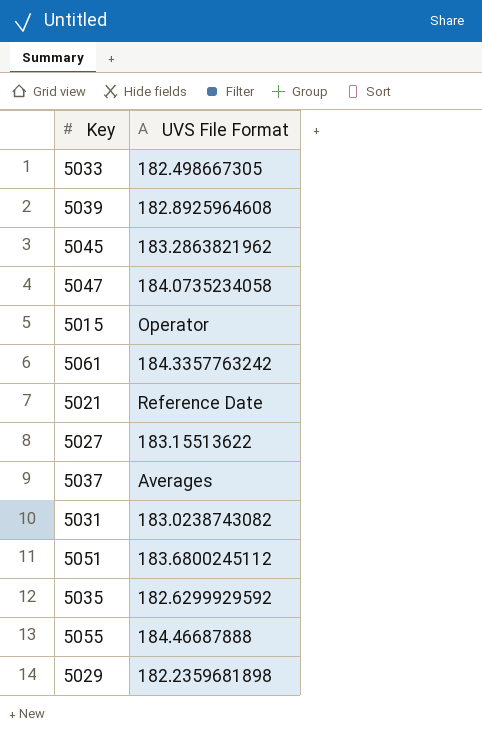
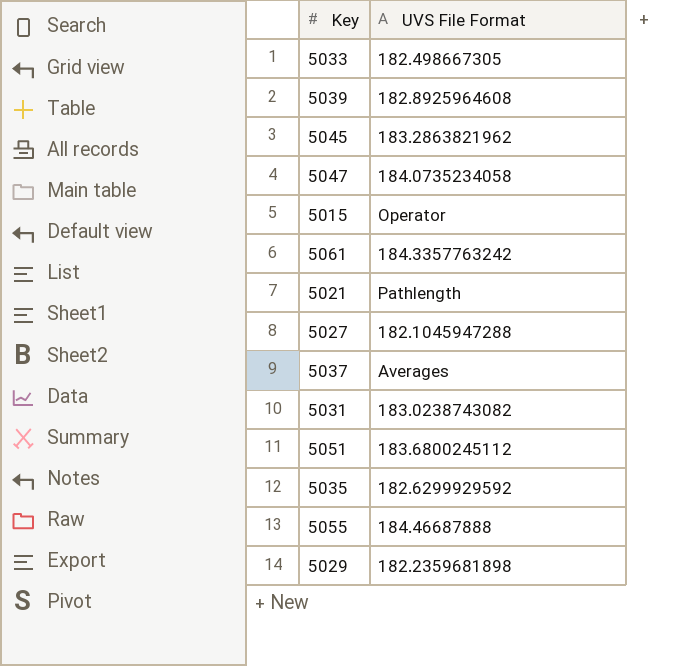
5021 | UVS File Format: Reference Date -> Pathlength
5027 | UVS File Format: 183.15513622 -> 182.1045947288

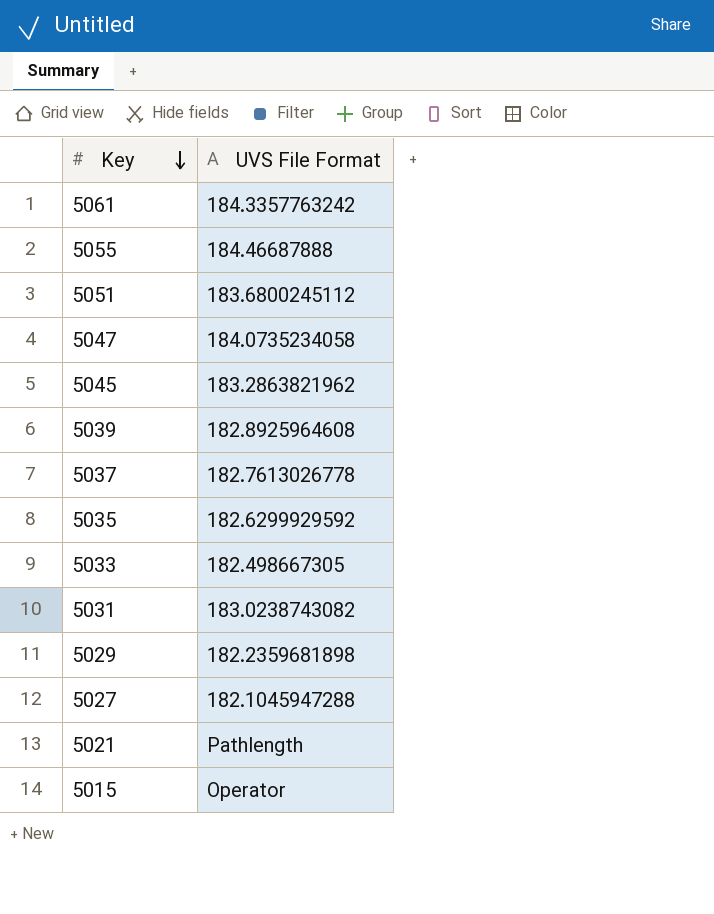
row order: none -> Key descending
5037 | UVS File Format: Averages -> 182.7613026778

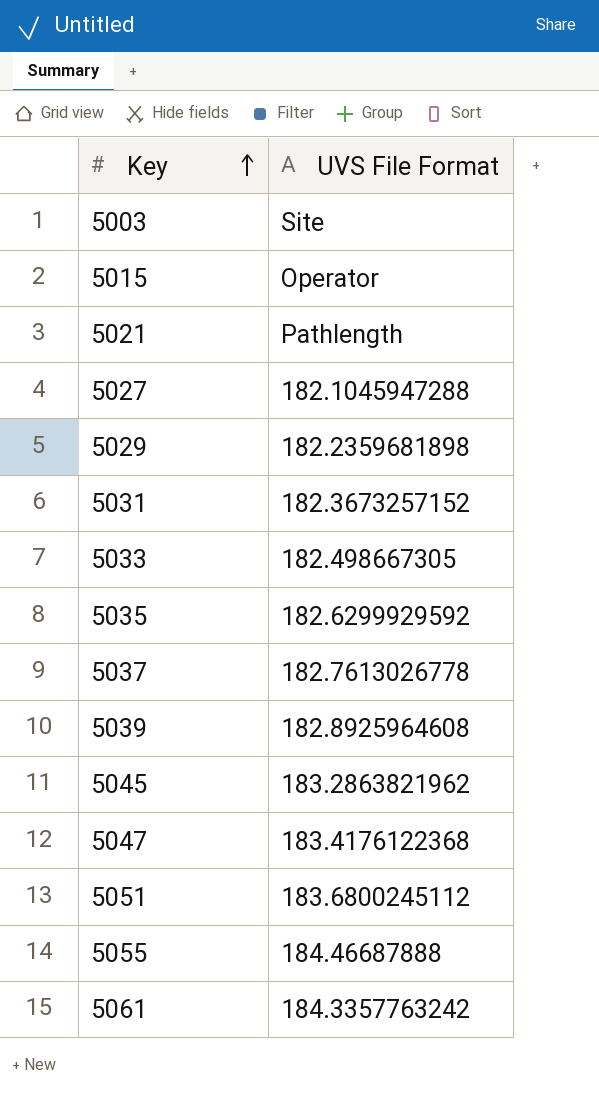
row order: Key descending -> Key ascending
row 5003: none -> Site
5031 | UVS File Format: 183.0238743082 -> 182.3673257152
5047 | UVS File Format: 184.0735234058 -> 183.4176122368

